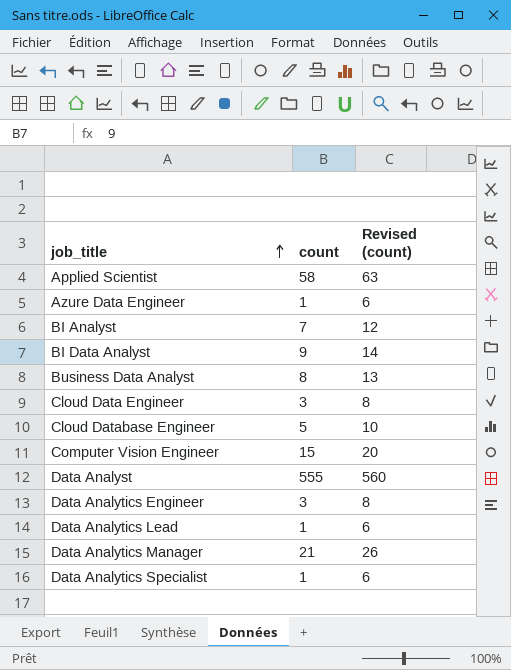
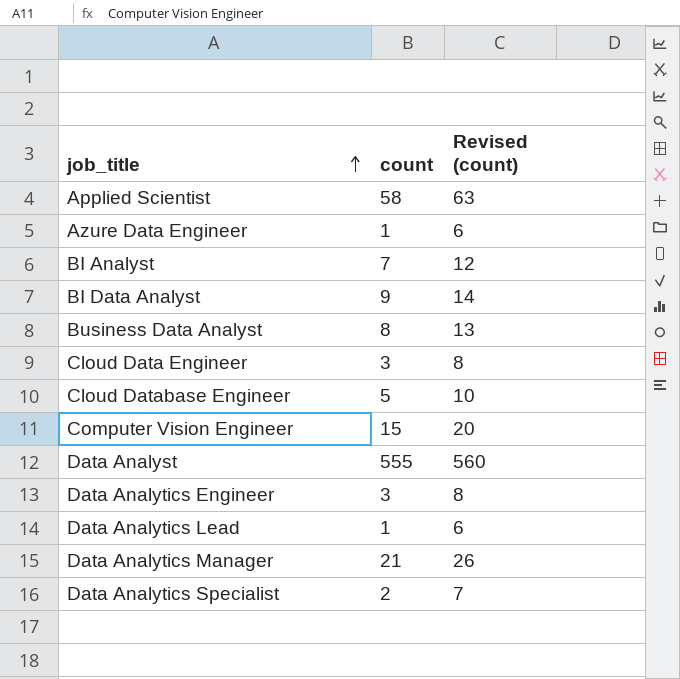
Data Analytics Specialist | count: 1 -> 2
Data Analytics Specialist | Revised (count): 6 -> 7

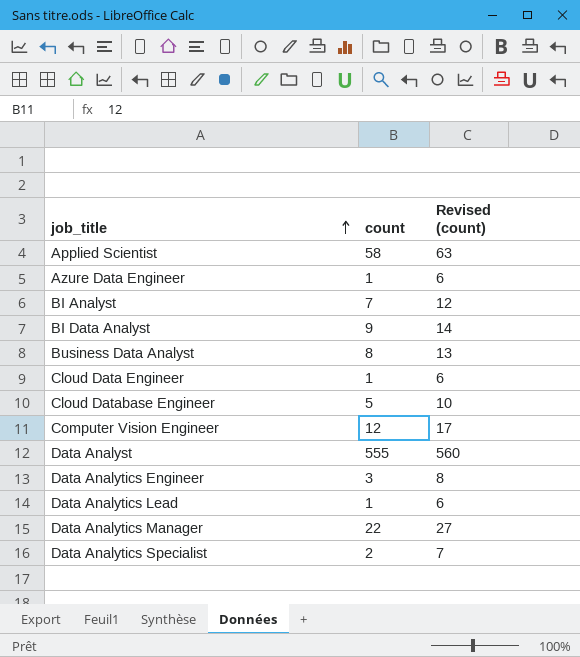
Cloud Data Engineer | count: 3 -> 1
Cloud Data Engineer | Revised (count): 8 -> 6
Computer Vision Engineer | count: 15 -> 12
Computer Vision Engineer | Revised (count): 20 -> 17
Data Analytics Manager | count: 21 -> 22
Data Analytics Manager | Revised (count): 26 -> 27

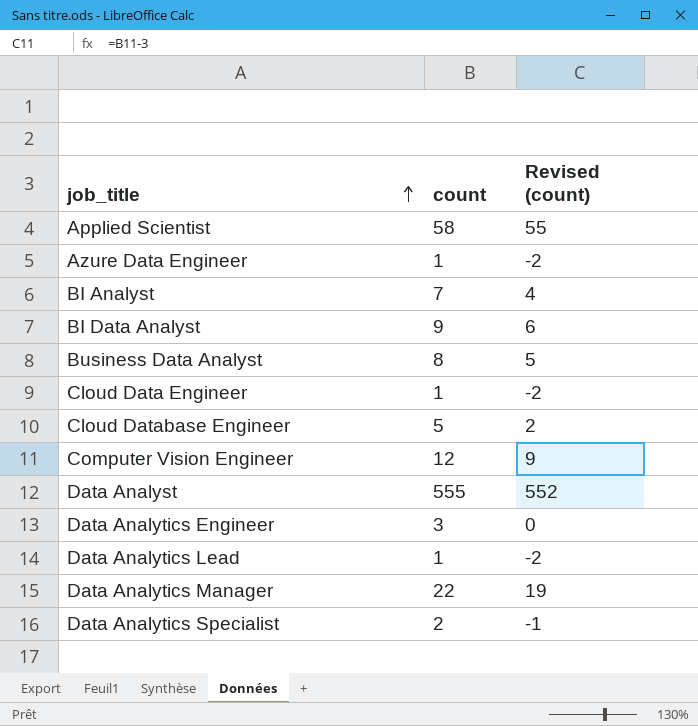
column Revised (count) | formula: [count] + 5 -> [count] - 3

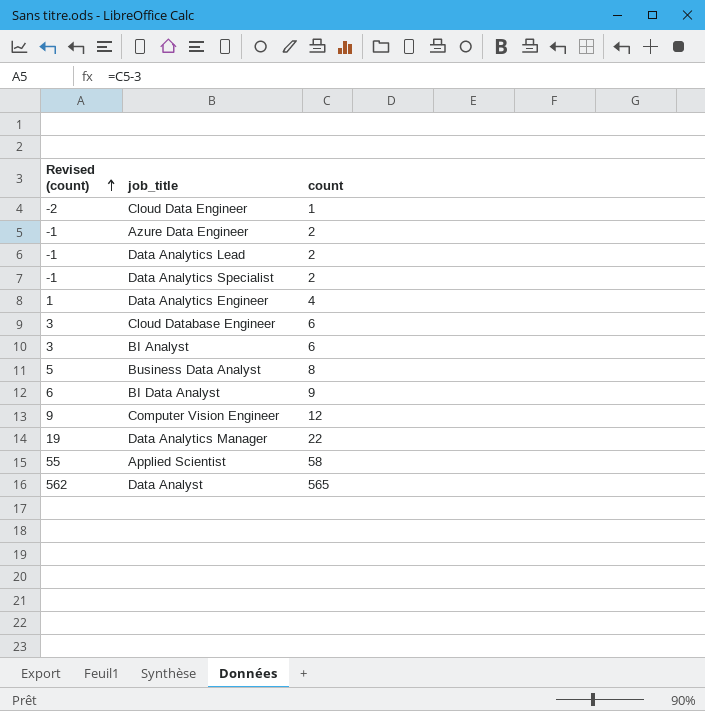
row order: job_title ascending -> Revised (count) ascending
column Revised (count) | position: 3 -> 1
Azure Data Engineer | Revised (count): -2 -> -1
Azure Data Engineer | count: 1 -> 2
Data Analytics Lead | Revised (count): -2 -> -1
Data Analytics Lead | count: 1 -> 2
Data Analytics Engineer | Revised (count): 0 -> 1
Data Analytics Engineer | count: 3 -> 4
Cloud Database Engineer | Revised (count): 2 -> 3
Cloud Database Engineer | count: 5 -> 6
BI Analyst | Revised (count): 4 -> 3
BI Analyst | count: 7 -> 6
Data Analyst | Revised (count): 552 -> 562
Data Analyst | count: 555 -> 565

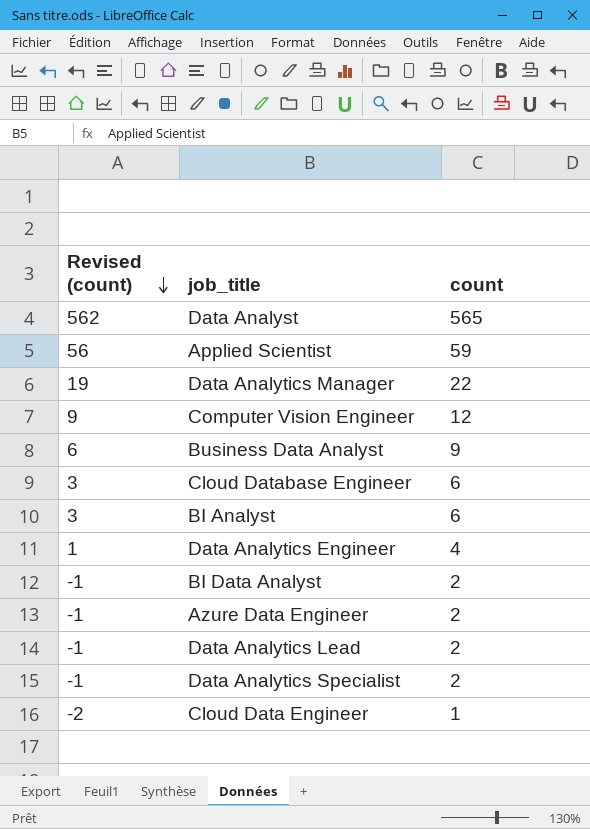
row order: Revised (count) ascending -> Revised (count) descending
Applied Scientist | Revised (count): 55 -> 56
Applied Scientist | count: 58 -> 59
Business Data Analyst | Revised (count): 5 -> 6
Business Data Analyst | count: 8 -> 9
BI Data Analyst | Revised (count): 6 -> -1
BI Data Analyst | count: 9 -> 2

